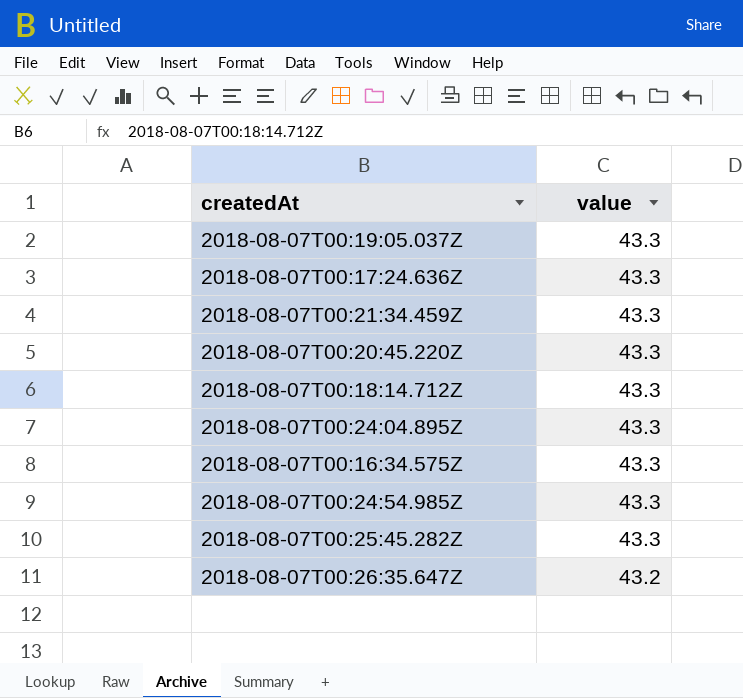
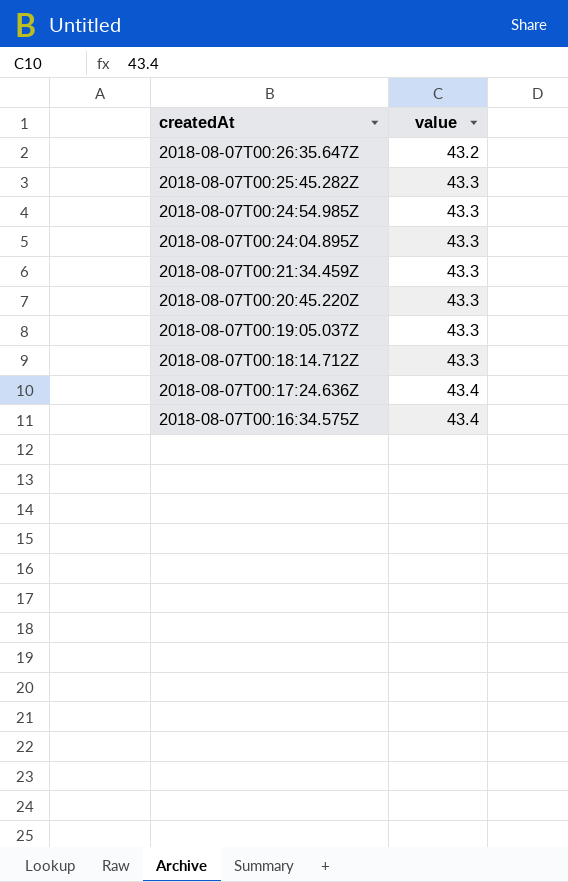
row order: value descending -> createdAt descending
2018-08-07T00:17:24.636Z | value: 43.3 -> 43.4
2018-08-07T00:16:34.575Z | value: 43.3 -> 43.4

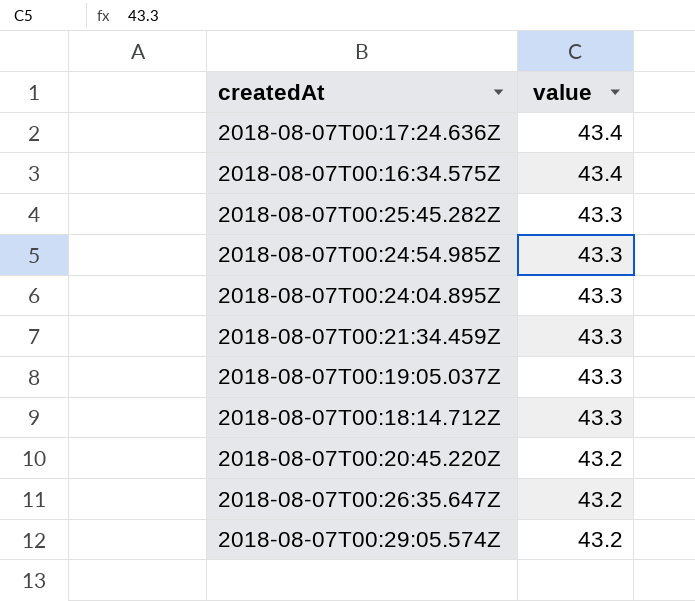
row order: createdAt descending -> value descending
2018-08-07T00:20:45.220Z | value: 43.3 -> 43.2
row 2018-08-07T00:29:05.574Z: none -> 43.2

